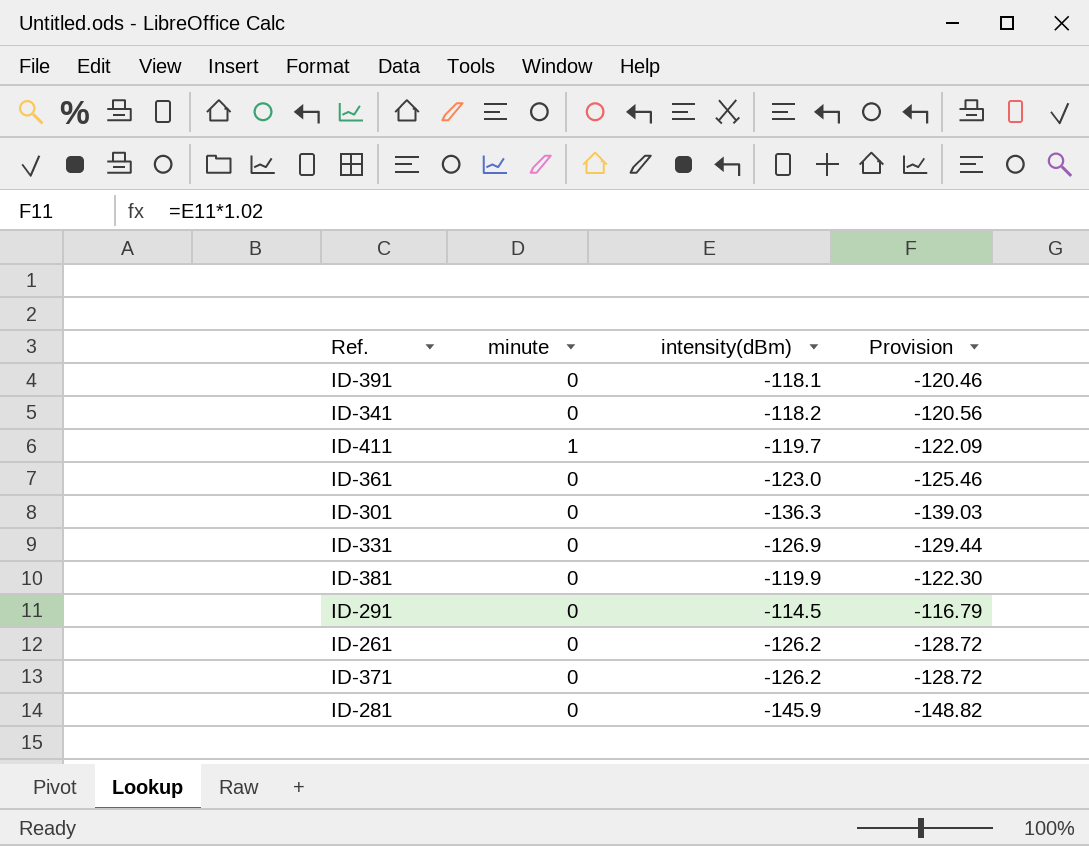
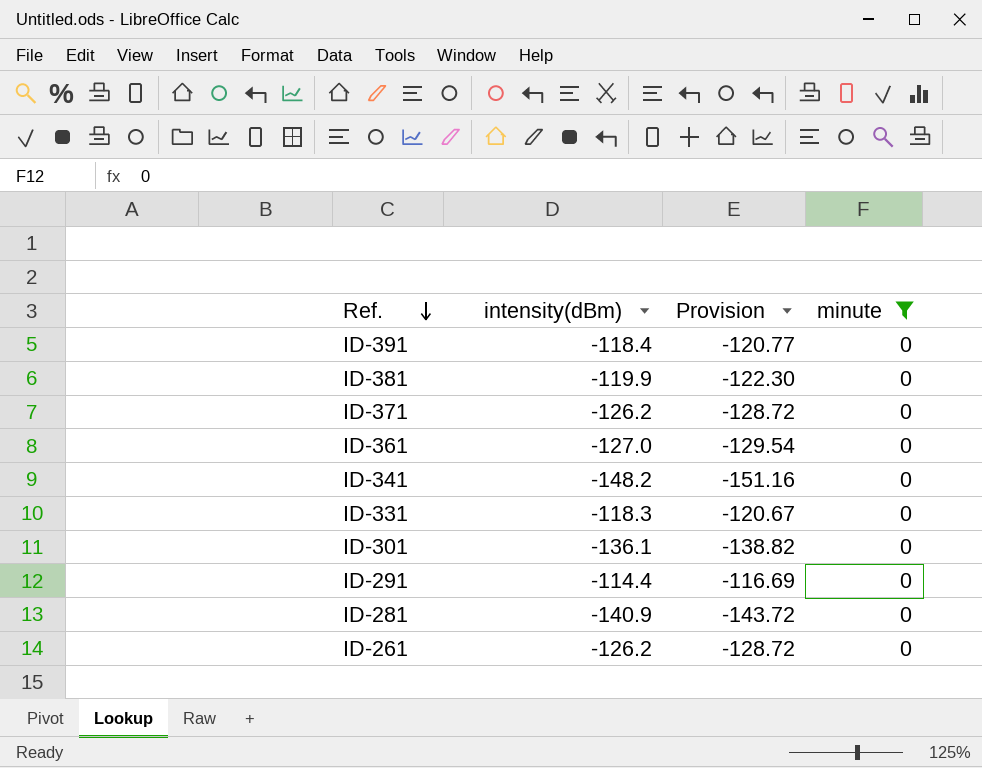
filter: none -> minute = 0
row order: none -> Ref. descending
column minute | position: 2 -> 4
ID-391 | intensity(dBm): -118.1 -> -118.4
ID-391 | Provision: -120.46 -> -120.77
ID-361 | intensity(dBm): -123.0 -> -127.0
ID-361 | Provision: -125.46 -> -129.54
ID-341 | intensity(dBm): -118.2 -> -148.2
ID-341 | Provision: -120.56 -> -151.16
ID-331 | intensity(dBm): -126.9 -> -118.3
ID-331 | Provision: -129.44 -> -120.67
ID-301 | intensity(dBm): -136.3 -> -136.1
ID-301 | Provision: -139.03 -> -138.82
ID-291 | intensity(dBm): -114.5 -> -114.4
ID-291 | Provision: -116.79 -> -116.69
ID-281 | intensity(dBm): -145.9 -> -140.9
ID-281 | Provision: -148.82 -> -143.72

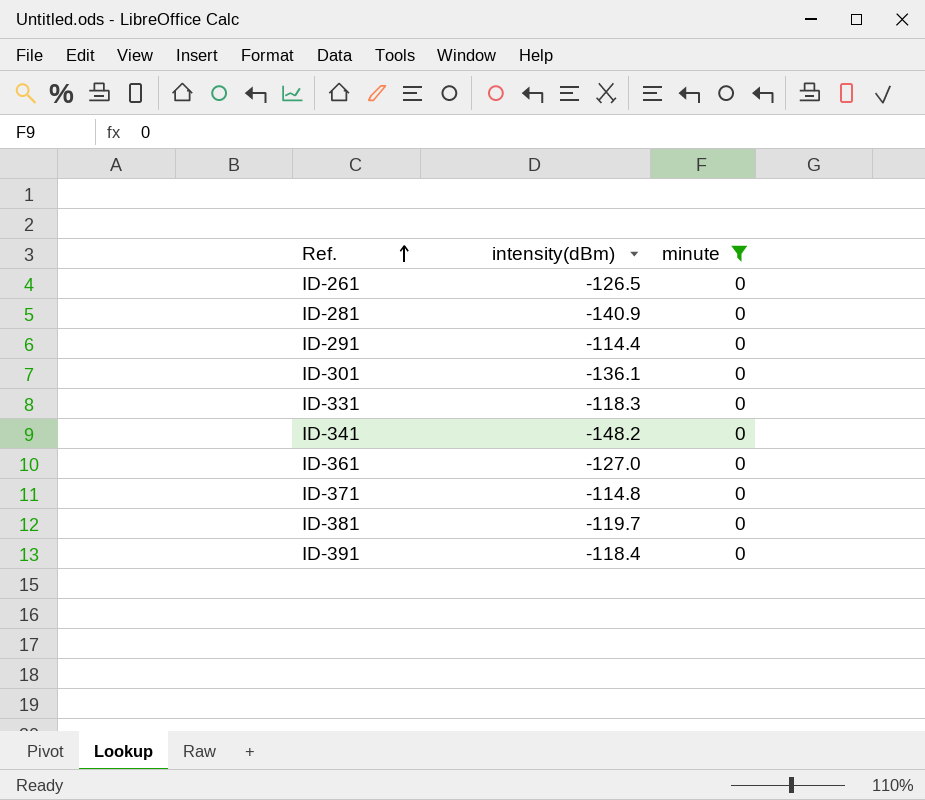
row order: Ref. descending -> Ref. ascending
column Provision | formula: [intensity(dBm)] * 1.02 -> none
ID-261 | intensity(dBm): -126.2 -> -126.5
ID-371 | intensity(dBm): -126.2 -> -114.8
ID-381 | intensity(dBm): -119.9 -> -119.7

